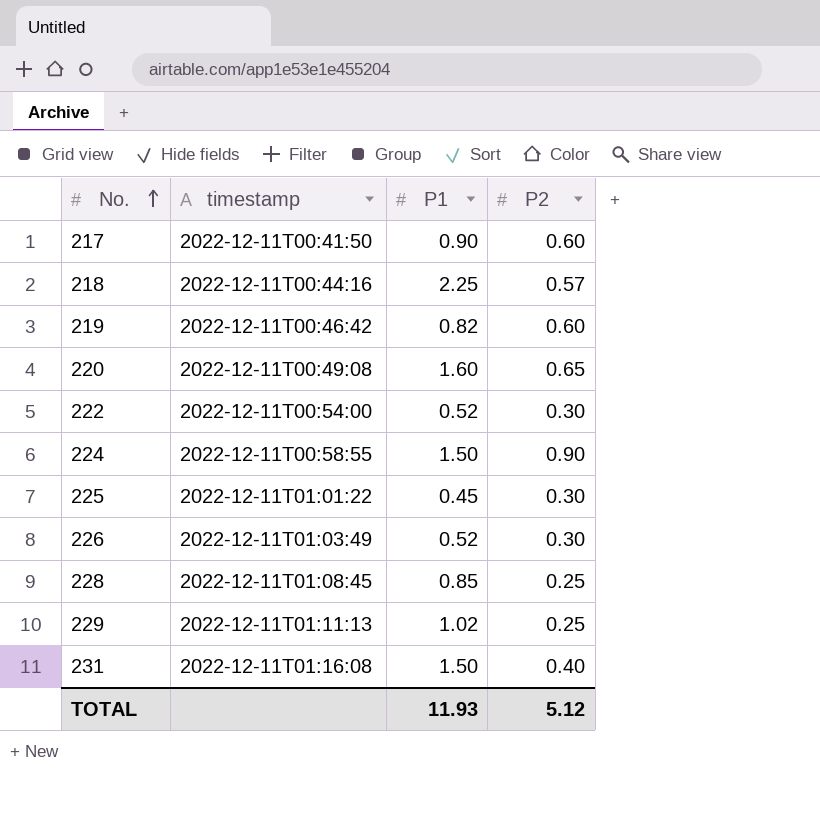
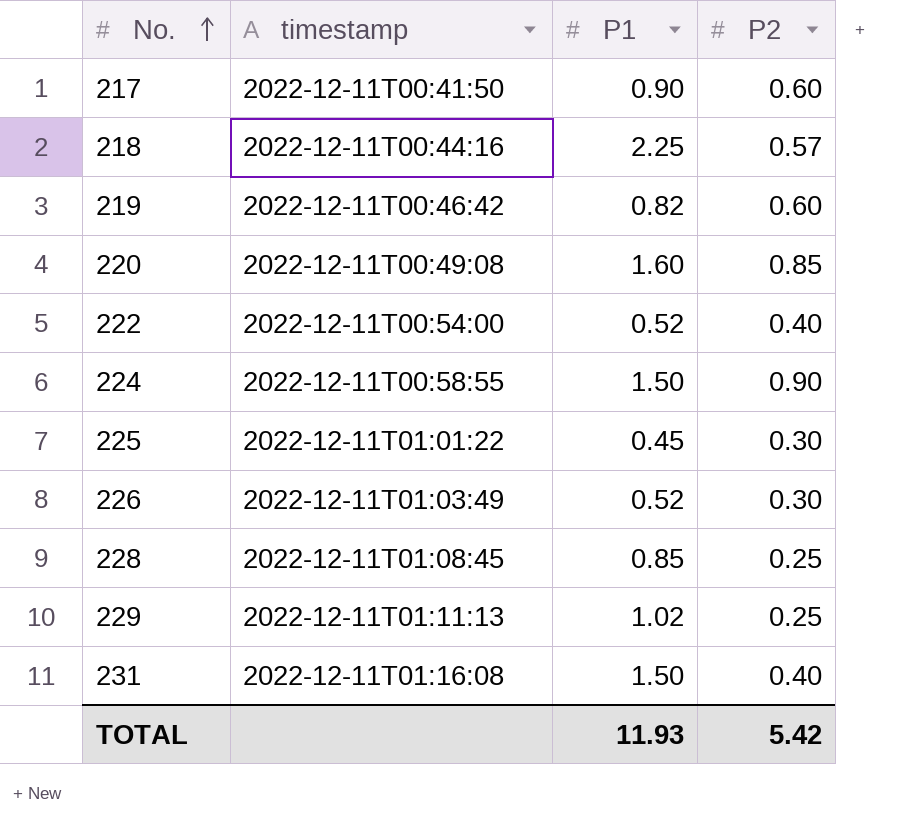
220 | P2: 0.65 -> 0.85
222 | P2: 0.30 -> 0.40
TOTAL | P2: 5.12 -> 5.42

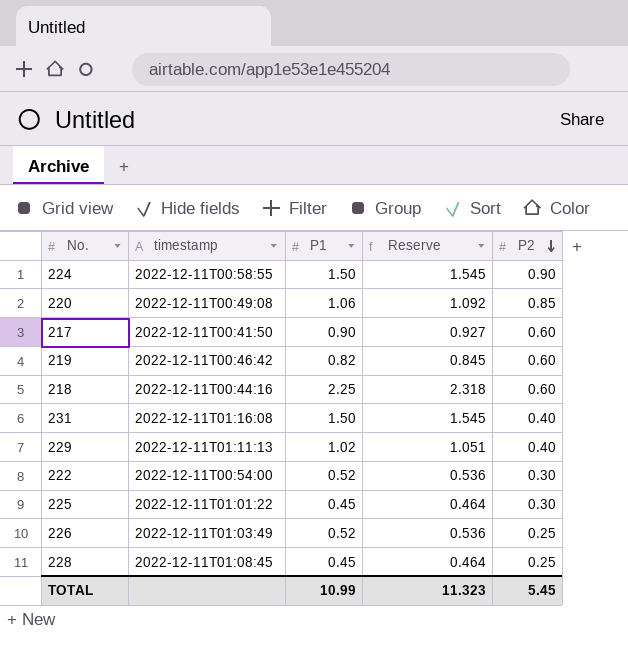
row order: No. ascending -> P2 descending
column Reserve | formula: none -> [P1] * 1.03
220 | P1: 1.60 -> 1.06
218 | P2: 0.57 -> 0.60
229 | P2: 0.25 -> 0.40
222 | P2: 0.40 -> 0.30
226 | P2: 0.30 -> 0.25
228 | P1: 0.85 -> 0.45
TOTAL | P1: 11.93 -> 10.99
TOTAL | P2: 5.42 -> 5.45

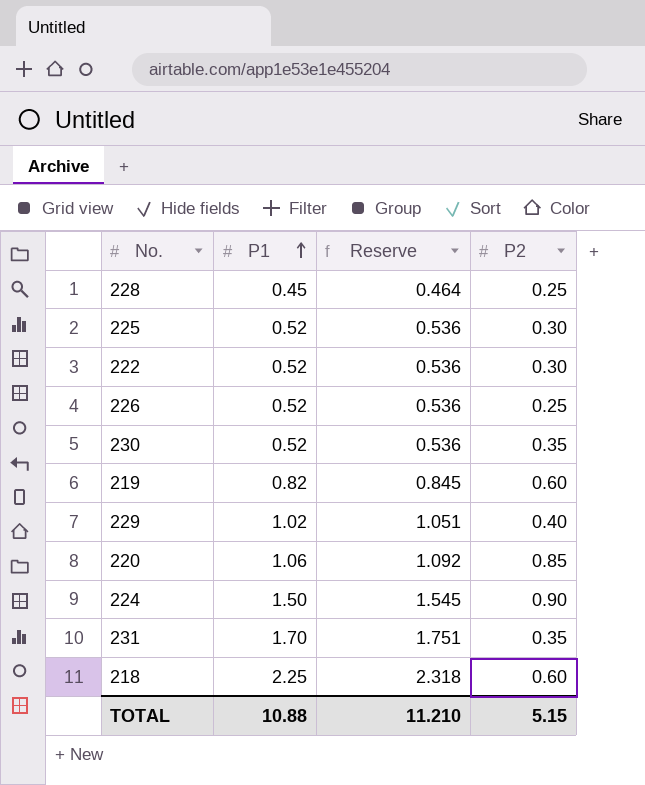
row order: P2 descending -> P1 ascending
column timestamp | position: 2 -> none
row 217: 2022-12-11T00:41:50 | 0.90 | 0.927 | 0.60 -> none
225 | P1: 0.45 -> 0.52
225 | Reserve: 0.464 -> 0.536
row 230: none -> 0.52 | 0.536 | 0.35
231 | P1: 1.50 -> 1.70
231 | Reserve: 1.545 -> 1.751
231 | P2: 0.40 -> 0.35
TOTAL | P1: 10.99 -> 10.88
TOTAL | Reserve: 11.323 -> 11.210
TOTAL | P2: 5.45 -> 5.15

